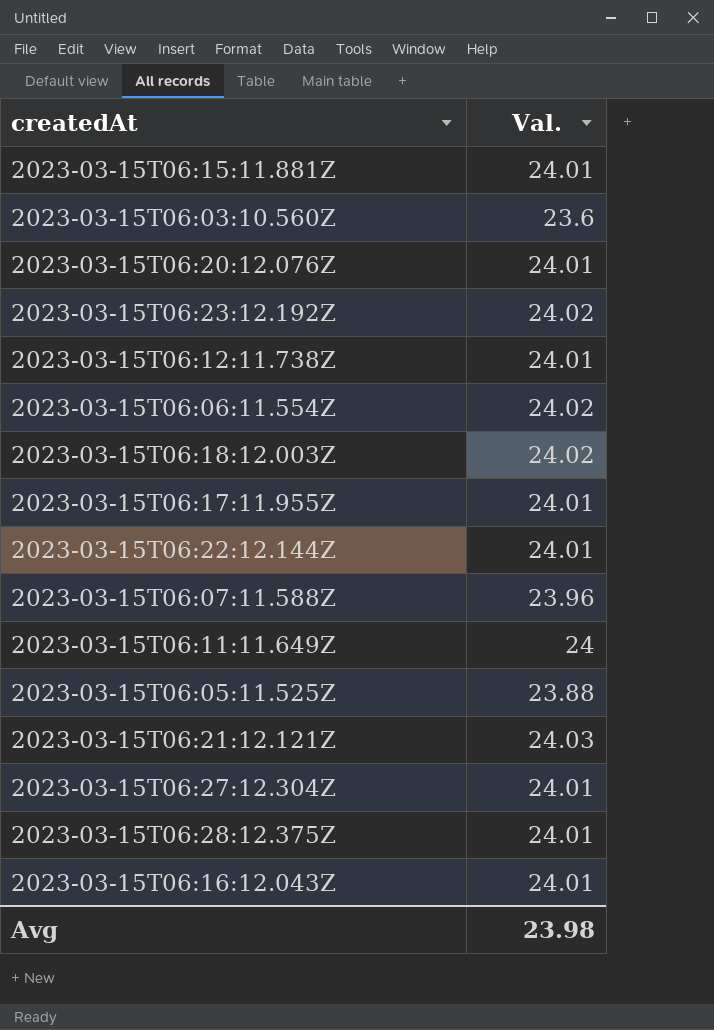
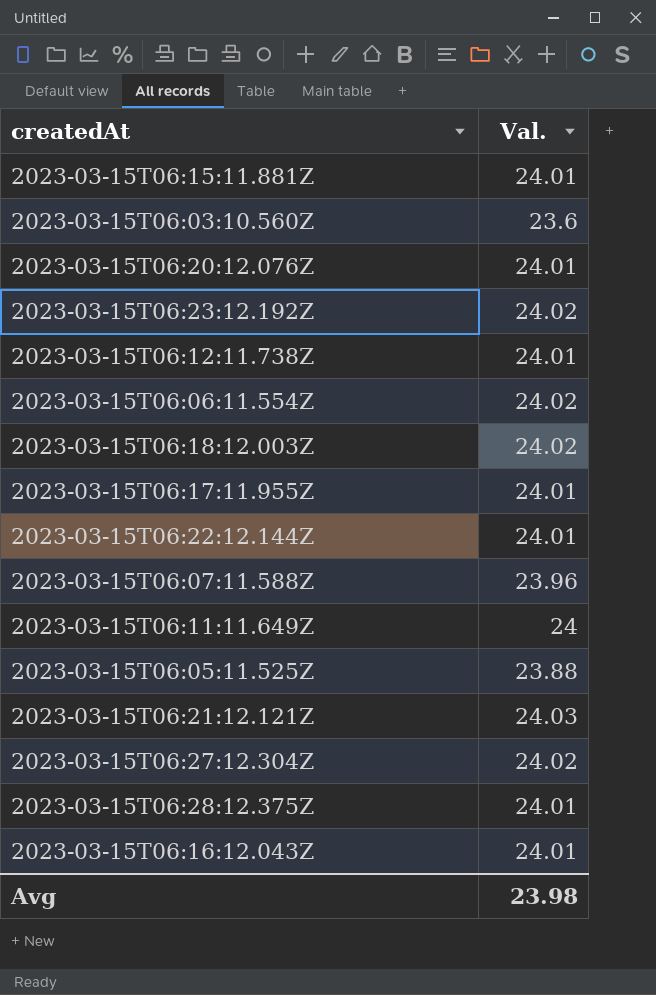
2023-03-15T06:27:12.304Z | Val.: 24.01 -> 24.02

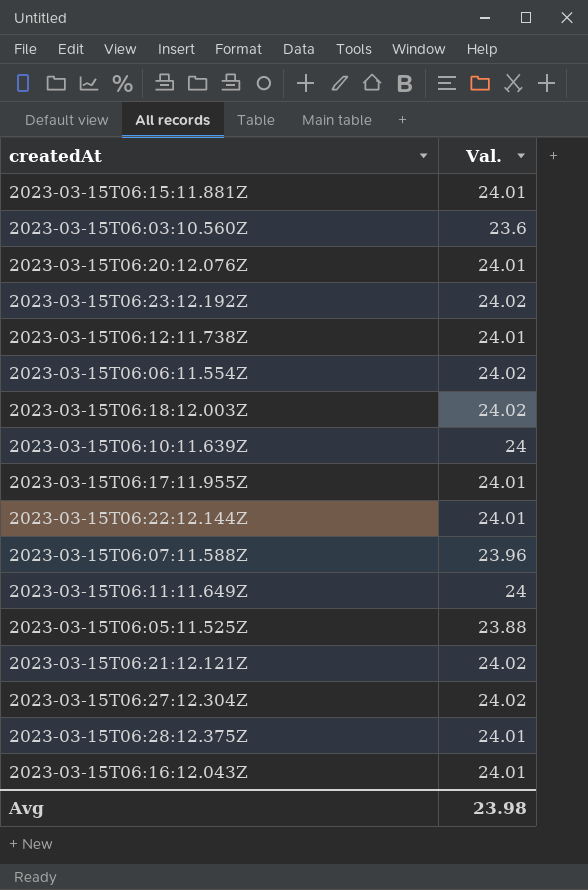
row 2023-03-15T06:10:11.639Z: none -> 24
2023-03-15T06:21:12.121Z | Val.: 24.03 -> 24.02

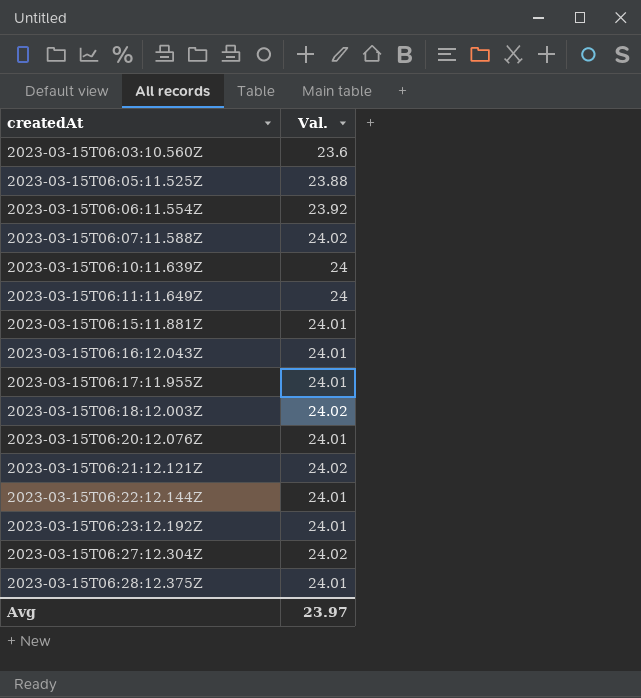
row order: none -> createdAt ascending
row 2023-03-15T06:12:11.738Z: 24.01 -> none
2023-03-15T06:06:11.554Z | Val.: 24.02 -> 23.92
2023-03-15T06:07:11.588Z | Val.: 23.96 -> 24.02
2023-03-15T06:23:12.192Z | Val.: 24.02 -> 24.01
Avg | Val.: 23.98 -> 23.97

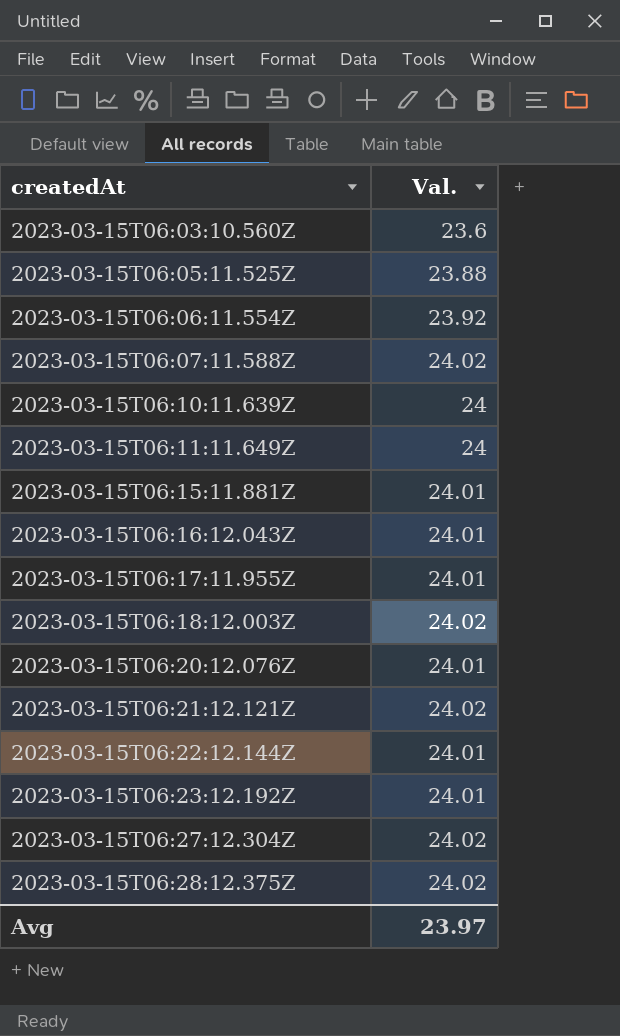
2023-03-15T06:28:12.375Z | Val.: 24.01 -> 24.02

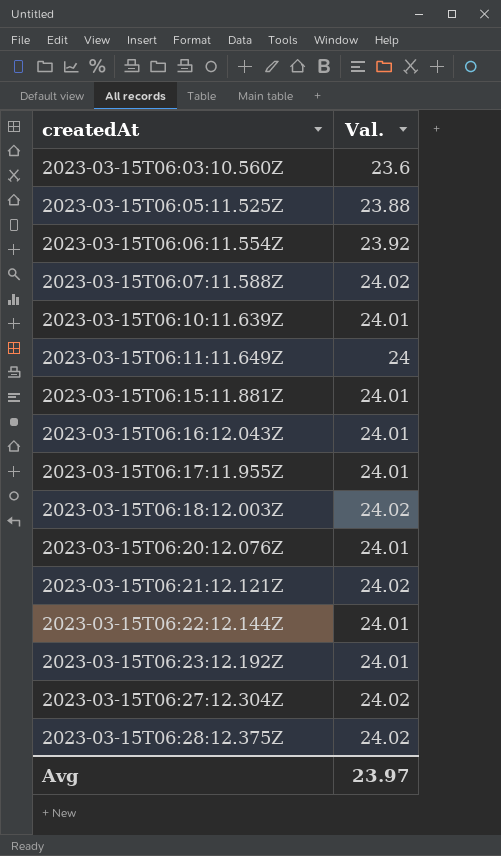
2023-03-15T06:10:11.639Z | Val.: 24 -> 24.01

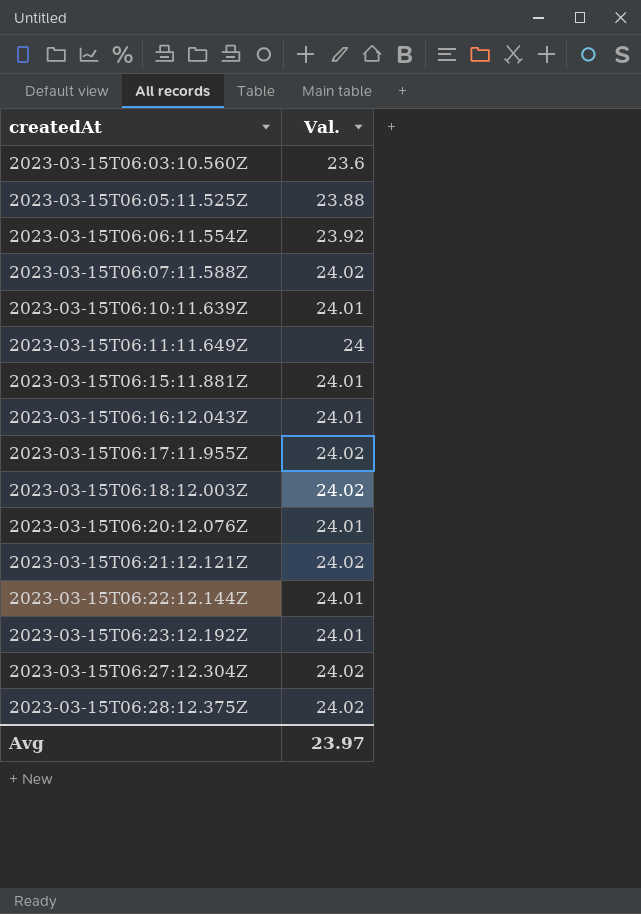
2023-03-15T06:17:11.955Z | Val.: 24.01 -> 24.02

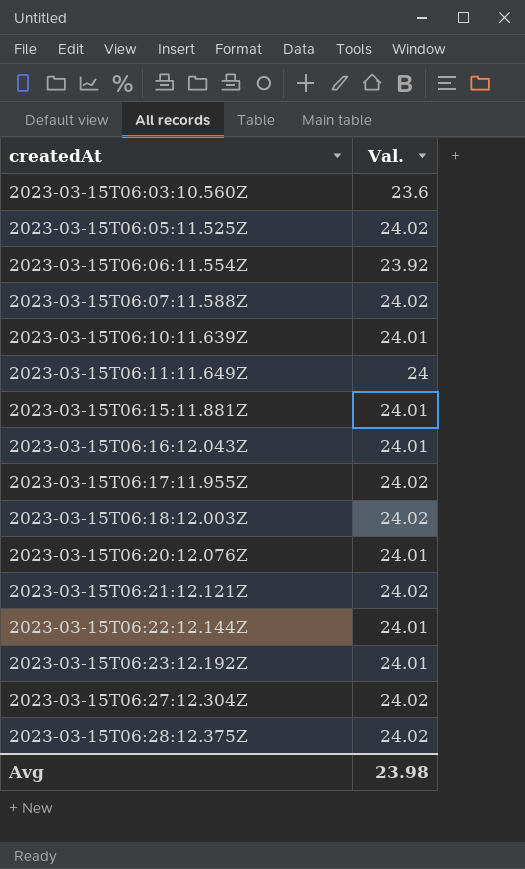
2023-03-15T06:05:11.525Z | Val.: 23.88 -> 24.02
Avg | Val.: 23.97 -> 23.98

